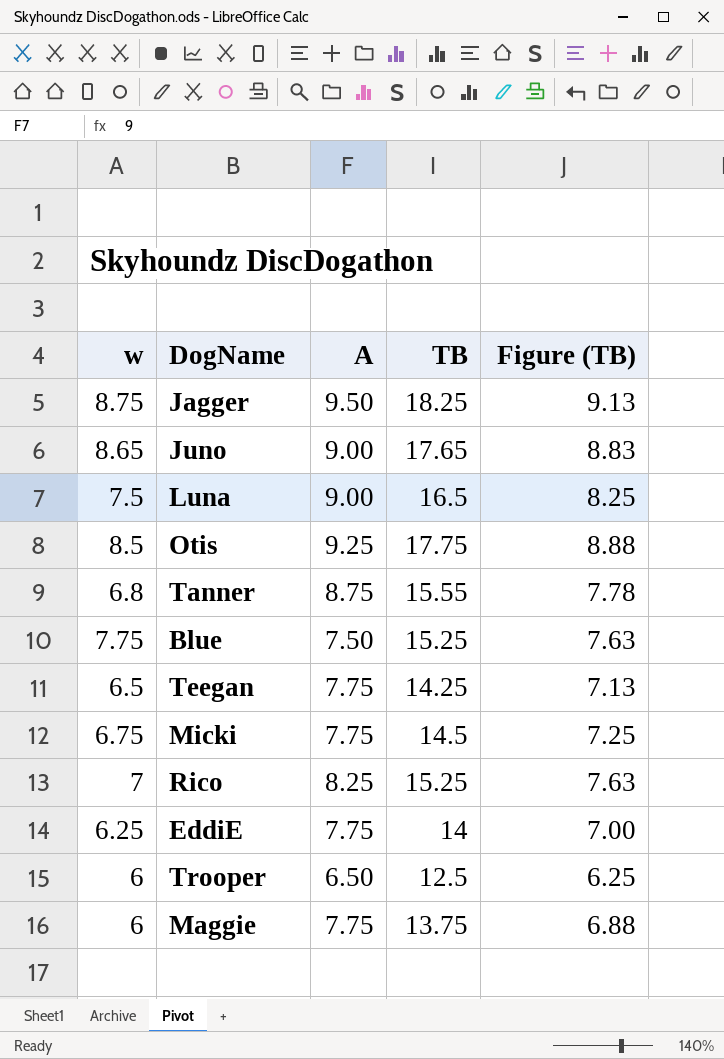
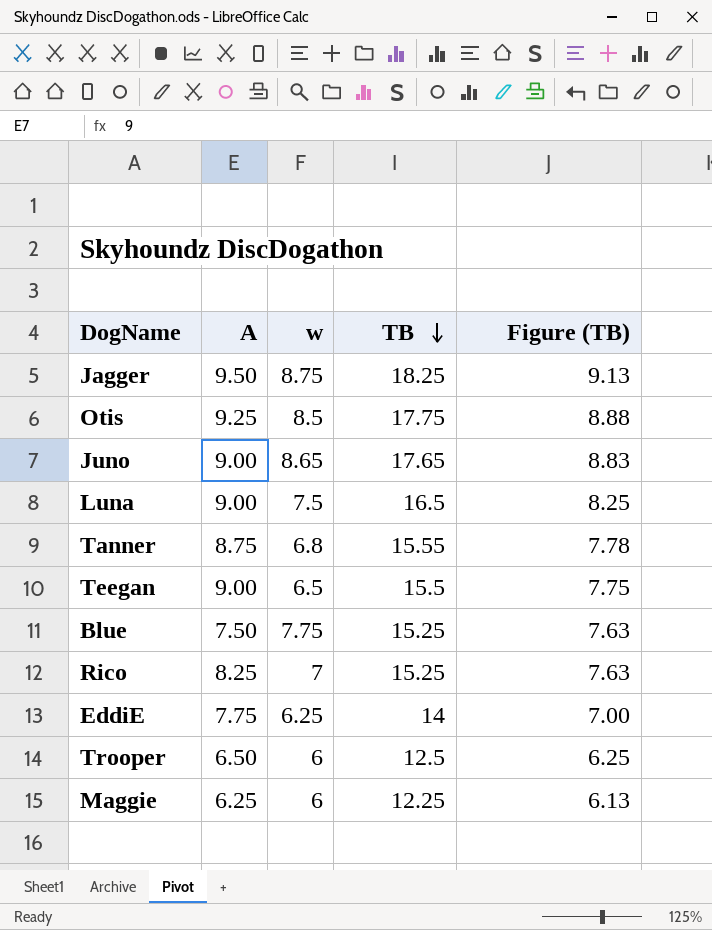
row order: none -> TB descending
column w | position: 1 -> 3
row Micki: 6.75 | 7.75 | 14.5 | 7.25 -> none
Teegan | A: 7.75 -> 9.00
Teegan | TB: 14.25 -> 15.5
Teegan | Figure (TB): 7.13 -> 7.75
Maggie | A: 7.75 -> 6.25
Maggie | TB: 13.75 -> 12.25
Maggie | Figure (TB): 6.88 -> 6.13

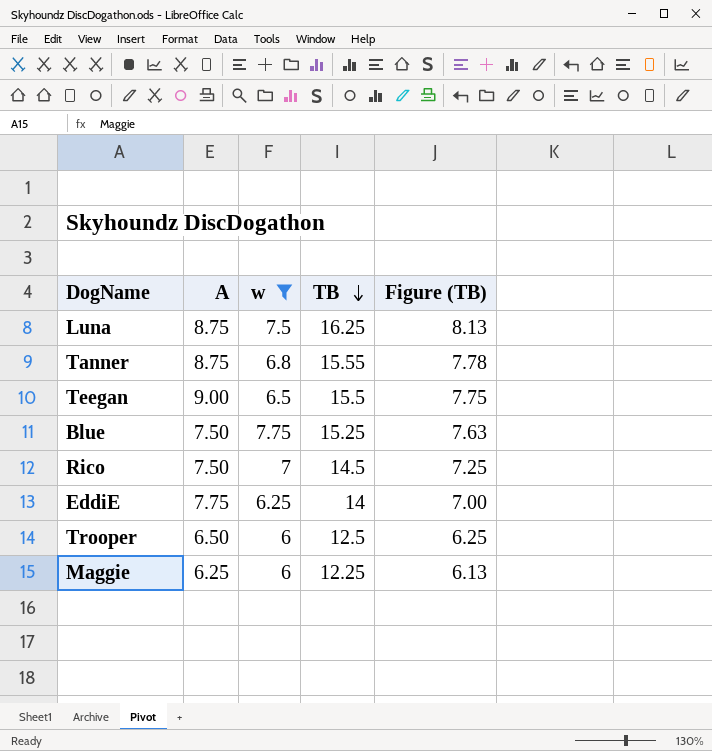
filter: none -> w <= 7.75
Luna | A: 9.00 -> 8.75
Luna | TB: 16.5 -> 16.25
Luna | Figure (TB): 8.25 -> 8.13
Rico | A: 8.25 -> 7.50
Rico | TB: 15.25 -> 14.5
Rico | Figure (TB): 7.63 -> 7.25

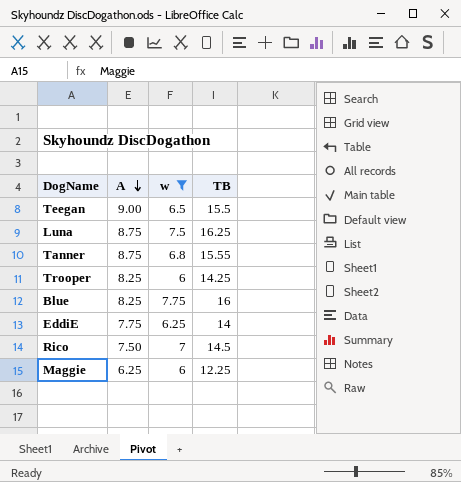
row order: TB descending -> A descending
column Figure (TB) | formula: [TB] * 0.5 -> none
Trooper | A: 6.50 -> 8.25
Trooper | TB: 12.5 -> 14.25
Blue | A: 7.50 -> 8.25
Blue | TB: 15.25 -> 16

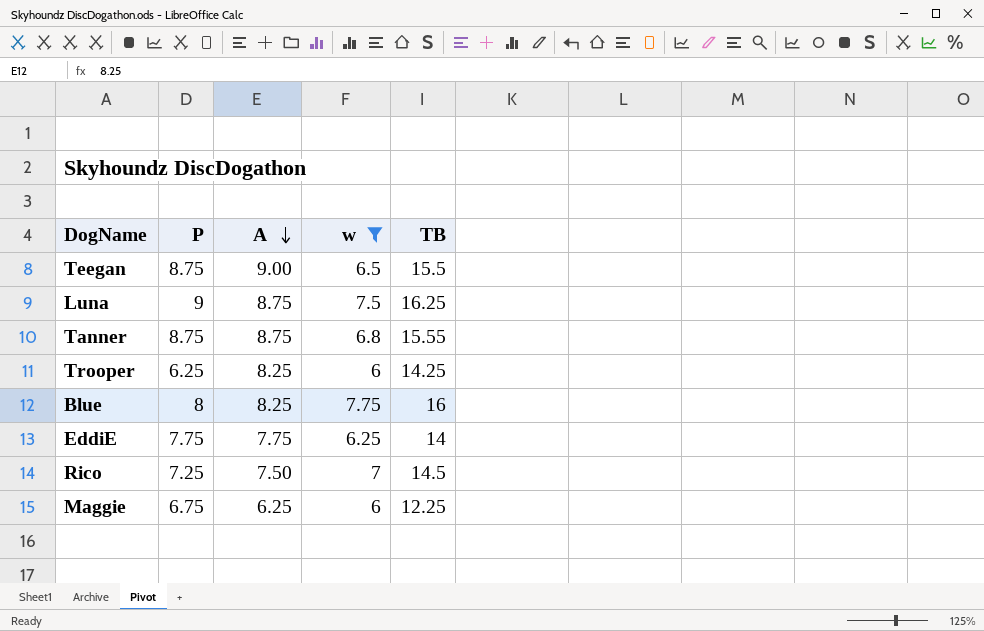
column P | position: none -> 2

